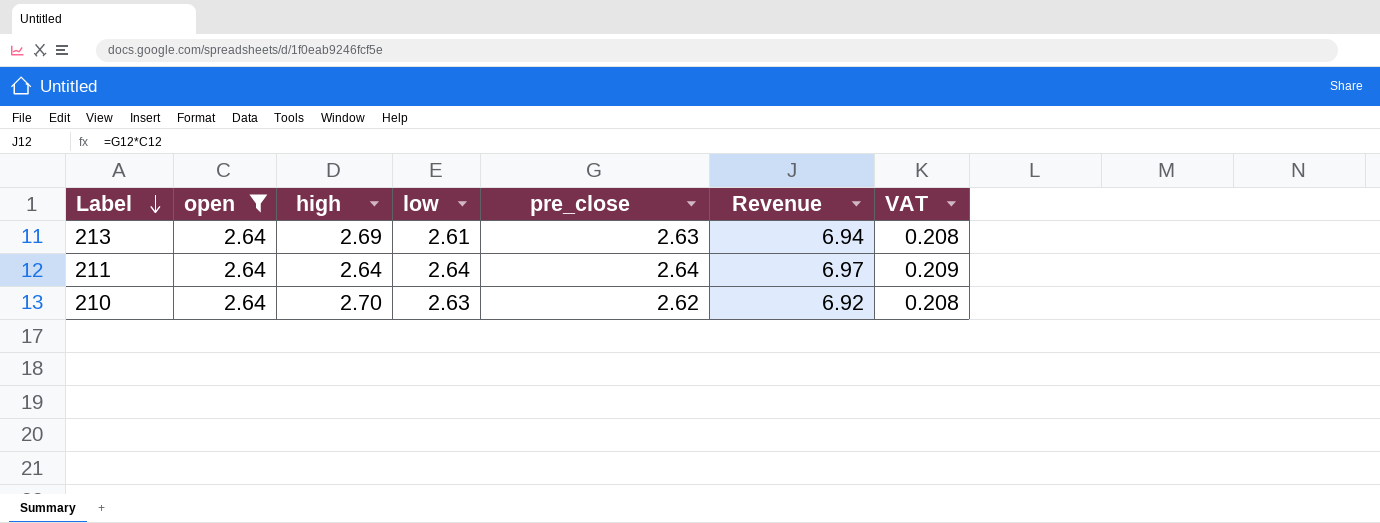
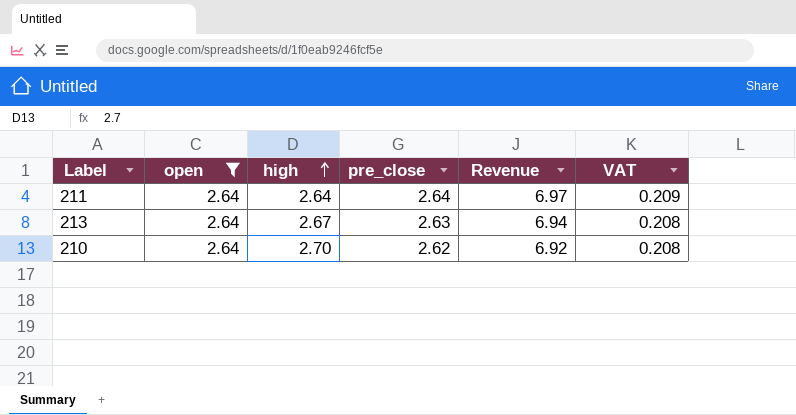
row order: Label descending -> high ascending
column low | position: 4 -> none
213 | high: 2.69 -> 2.67

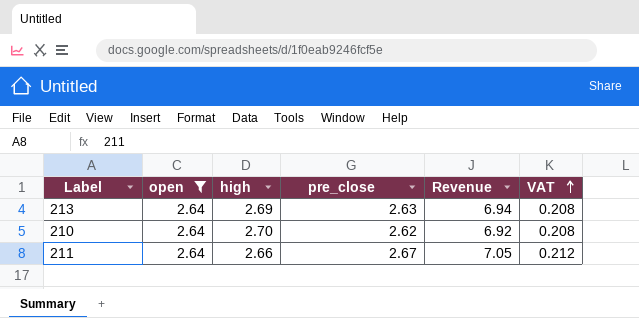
row order: high ascending -> VAT ascending
213 | high: 2.67 -> 2.69
211 | high: 2.64 -> 2.66
211 | pre_close: 2.64 -> 2.67
211 | Revenue: 6.97 -> 7.05
211 | VAT: 0.209 -> 0.212

